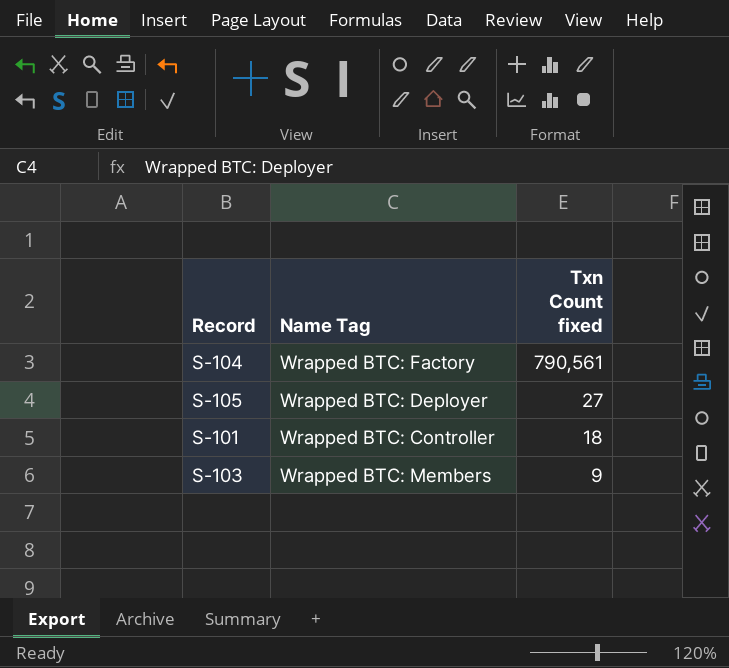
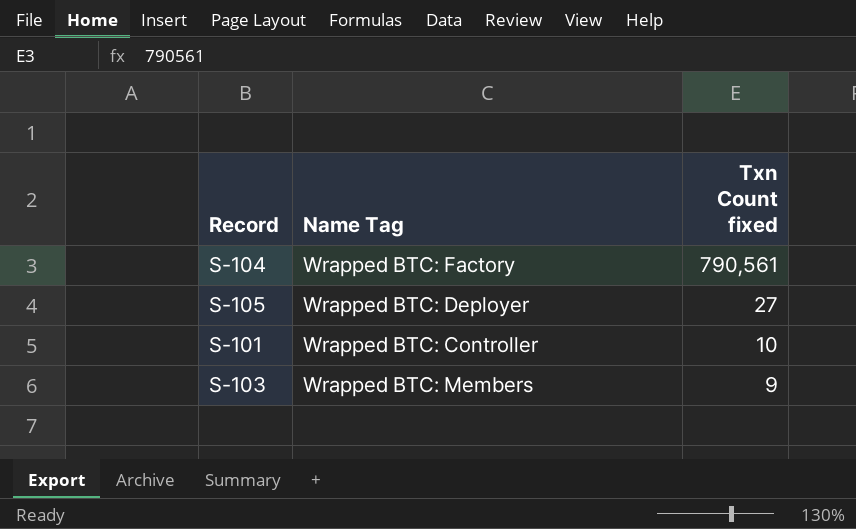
S-101 | Txn Count fixed: 18 -> 10

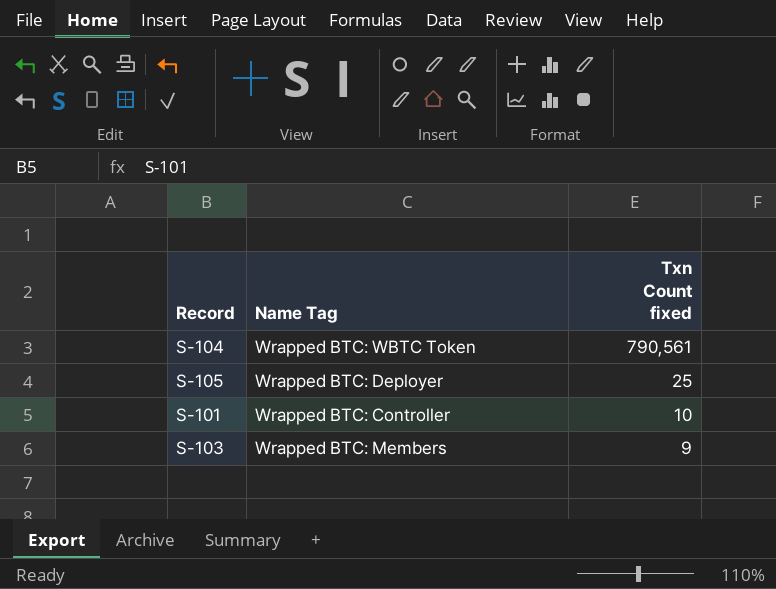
S-104 | Name Tag: Wrapped BTC: Factory -> Wrapped BTC: WBTC Token
S-105 | Txn Count fixed: 27 -> 25

